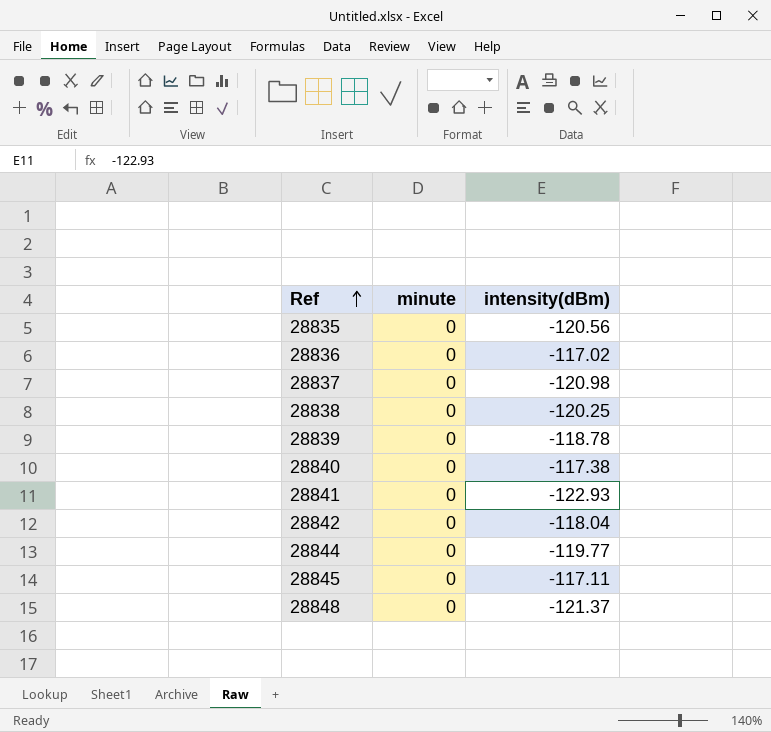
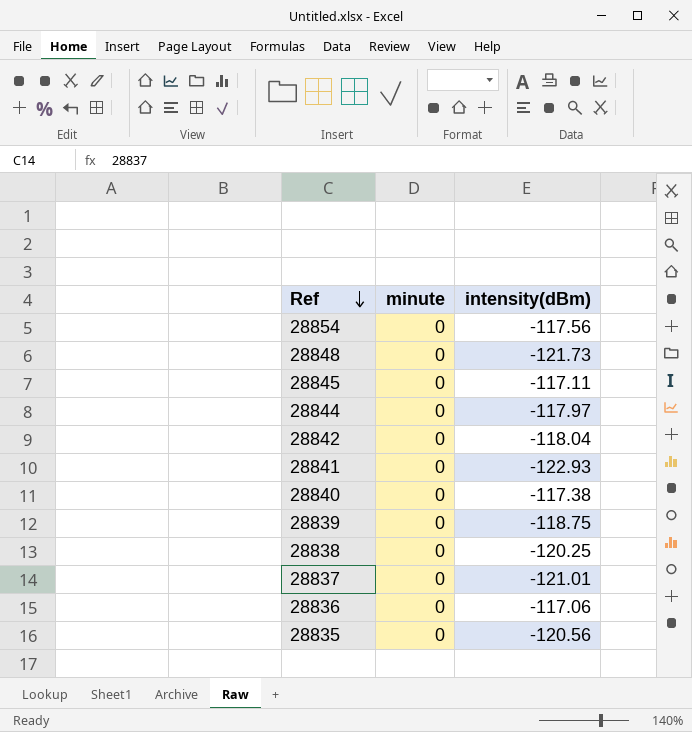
row order: Ref ascending -> Ref descending
row 28854: none -> 0 | -117.56
28848 | intensity(dBm): -121.37 -> -121.73
28844 | intensity(dBm): -119.77 -> -117.97
28839 | intensity(dBm): -118.78 -> -118.75
28837 | intensity(dBm): -120.98 -> -121.01
28836 | intensity(dBm): -117.02 -> -117.06

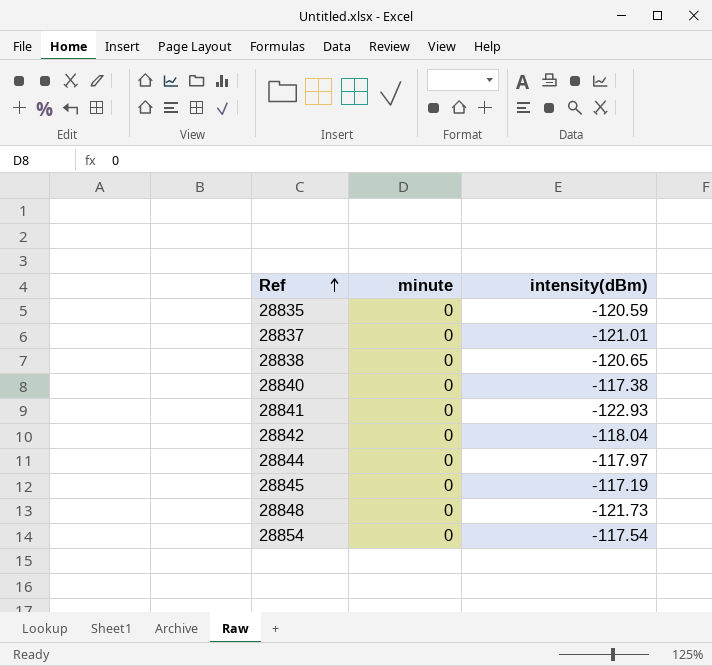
row order: Ref descending -> Ref ascending
row 28839: 0 | -118.75 -> none
row 28836: 0 | -117.06 -> none
28835 | intensity(dBm): -120.56 -> -120.59
28838 | intensity(dBm): -120.25 -> -120.65
28845 | intensity(dBm): -117.11 -> -117.19
28854 | intensity(dBm): -117.56 -> -117.54

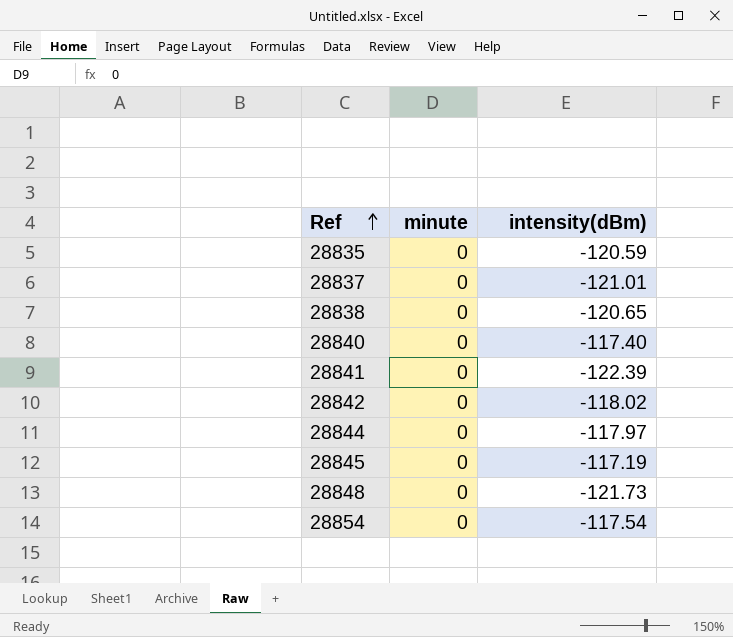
28840 | intensity(dBm): -117.38 -> -117.40
28841 | intensity(dBm): -122.93 -> -122.39
28842 | intensity(dBm): -118.04 -> -118.02

